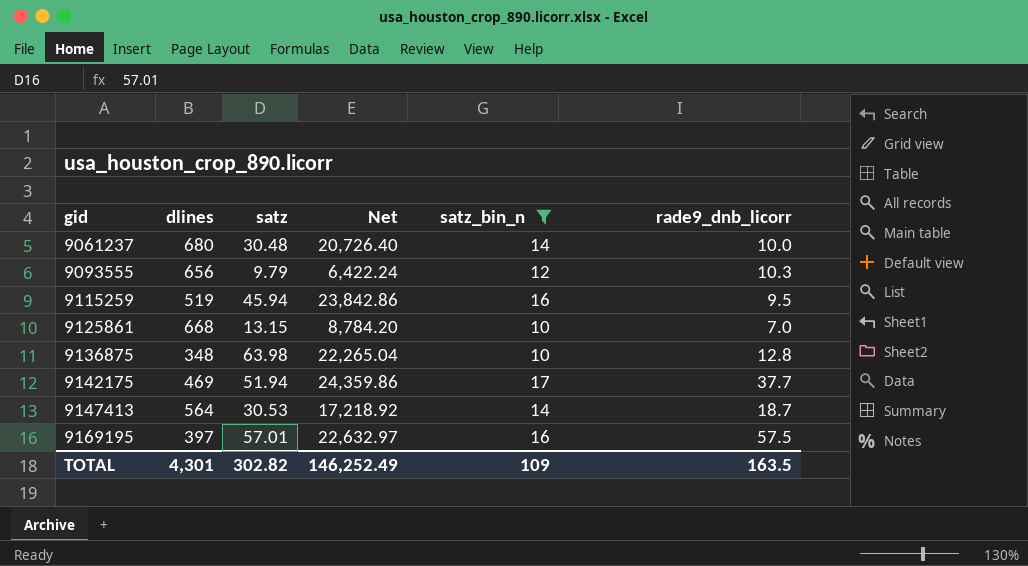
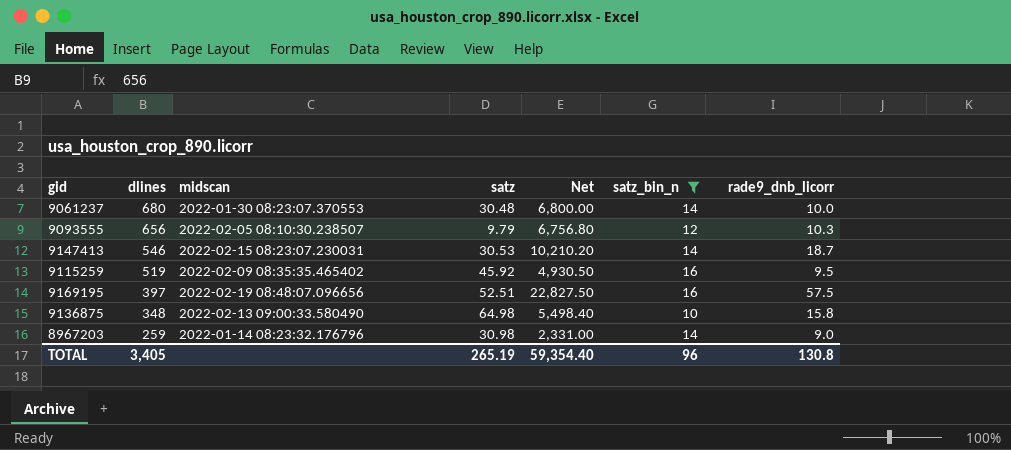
row order: gid ascending -> dlines descending
column midscan | position: none -> 3
column Net | formula: [dlines] * [satz] -> [dlines] * [rade9_dnb_licorr]
row 9125861: 668 | 13.15 | 8,784.20 | 10 | 7.0 -> none
row 9142175: 469 | 51.94 | 24,359.86 | 17 | 37.7 -> none
9147413 | dlines: 564 -> 546
9115259 | satz: 45.94 -> 45.92
9169195 | satz: 57.01 -> 52.51
9136875 | satz: 63.98 -> 64.98
9136875 | rade9_dnb_licorr: 12.8 -> 15.8
row 8967203: none -> 259 | 2022-01-14 08:23:32.176796 | 30.98 | 2,331.00 | 14 | 9.0
TOTAL | dlines: 4,301 -> 3,405
TOTAL | satz: 302.82 -> 265.19
TOTAL | Net: 146,252.49 -> 59,354.40
TOTAL | satz_bin_n: 109 -> 96
TOTAL | rade9_dnb_licorr: 163.5 -> 130.8

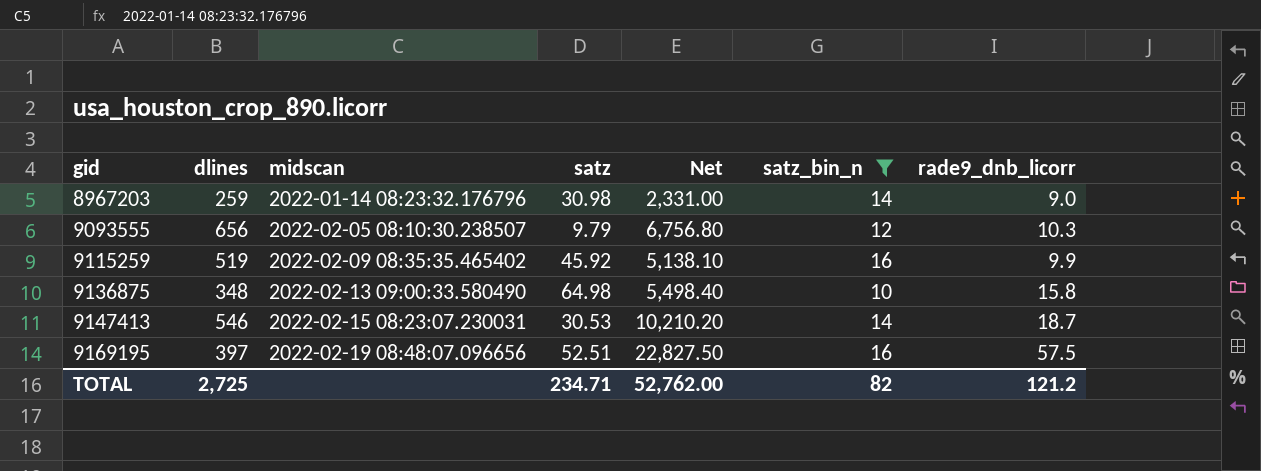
row order: dlines descending -> gid ascending
row 9061237: 680 | 2022-01-30 08:23:07.370553 | 30.48 | 6,800.00 | 14 | 10.0 -> none
9115259 | Net: 4,930.50 -> 5,138.10
9115259 | rade9_dnb_licorr: 9.5 -> 9.9
TOTAL | dlines: 3,405 -> 2,725
TOTAL | satz: 265.19 -> 234.71
TOTAL | Net: 59,354.40 -> 52,762.00
TOTAL | satz_bin_n: 96 -> 82
TOTAL | rade9_dnb_licorr: 130.8 -> 121.2

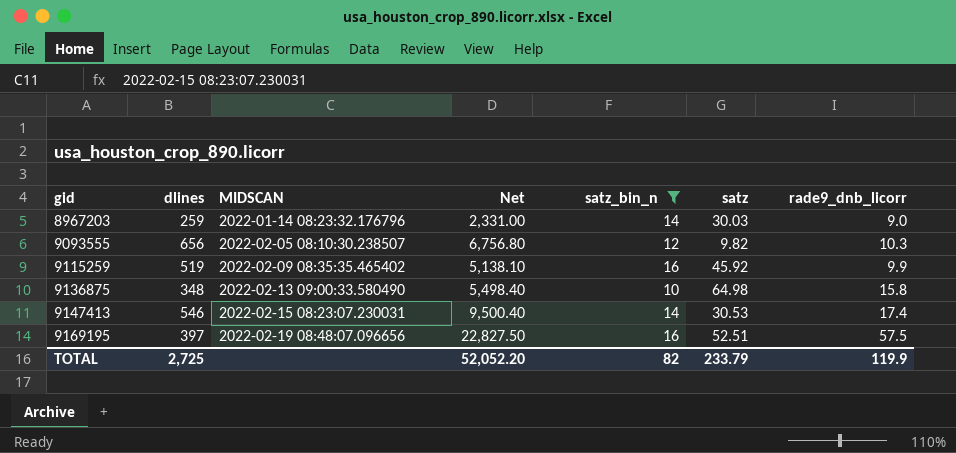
column name: midscan -> MIDSCAN
column satz | position: 4 -> 6
8967203 | satz: 30.98 -> 30.03
9093555 | satz: 9.79 -> 9.82
9147413 | Net: 10,210.20 -> 9,500.40
9147413 | rade9_dnb_licorr: 18.7 -> 17.4
TOTAL | Net: 52,762.00 -> 52,052.20
TOTAL | satz: 234.71 -> 233.79
TOTAL | rade9_dnb_licorr: 121.2 -> 119.9

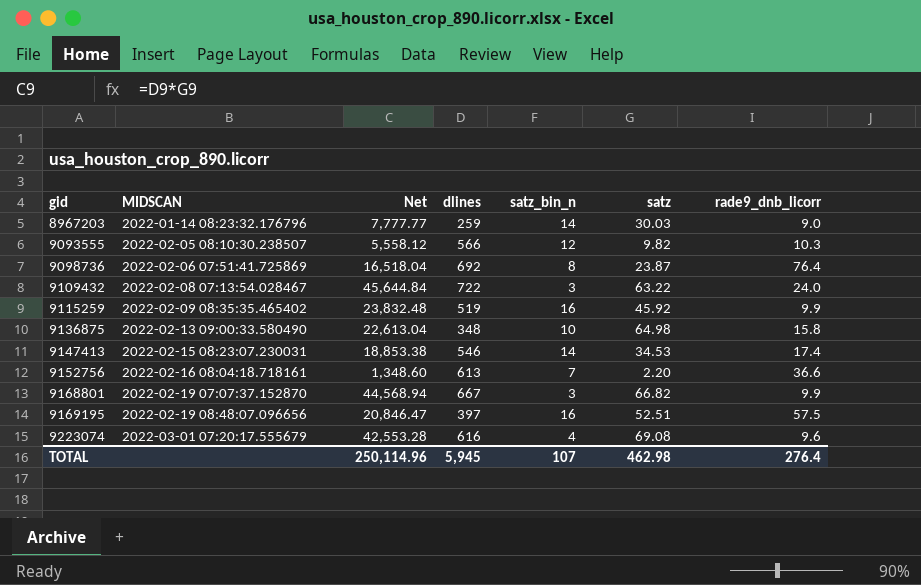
filter: satz_bin_n >= 10 -> none
column Net | formula: [dlines] * [rade9_dnb_licorr] -> [dlines] * [satz]
column dlines | position: 2 -> 4
9093555 | dlines: 656 -> 566
9147413 | satz: 30.53 -> 34.53
TOTAL | Net: 52,052.20 -> 250,114.96
TOTAL | dlines: 2,725 -> 5,945
TOTAL | satz_bin_n: 82 -> 107
TOTAL | satz: 233.79 -> 462.98
TOTAL | rade9_dnb_licorr: 119.9 -> 276.4

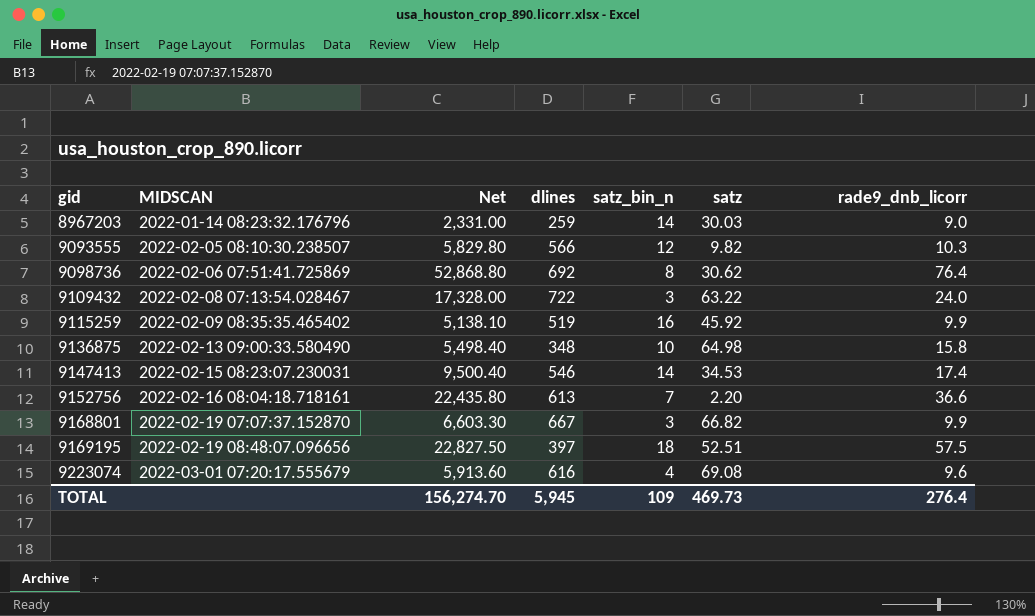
column Net | formula: [dlines] * [satz] -> [dlines] * [rade9_dnb_licorr]
9098736 | satz: 23.87 -> 30.62
9169195 | satz_bin_n: 16 -> 18
TOTAL | Net: 250,114.96 -> 156,274.70
TOTAL | satz_bin_n: 107 -> 109
TOTAL | satz: 462.98 -> 469.73

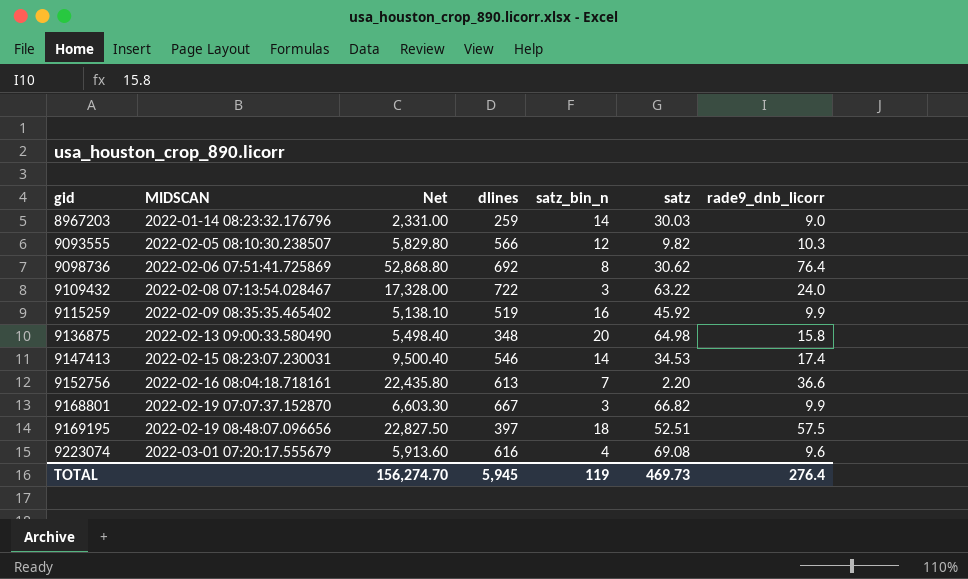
9136875 | satz_bin_n: 10 -> 20
TOTAL | satz_bin_n: 109 -> 119

